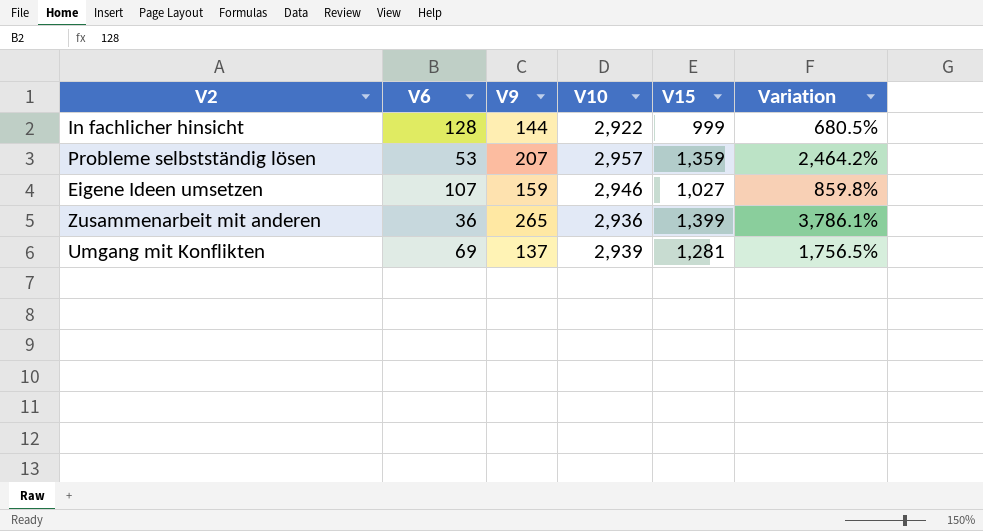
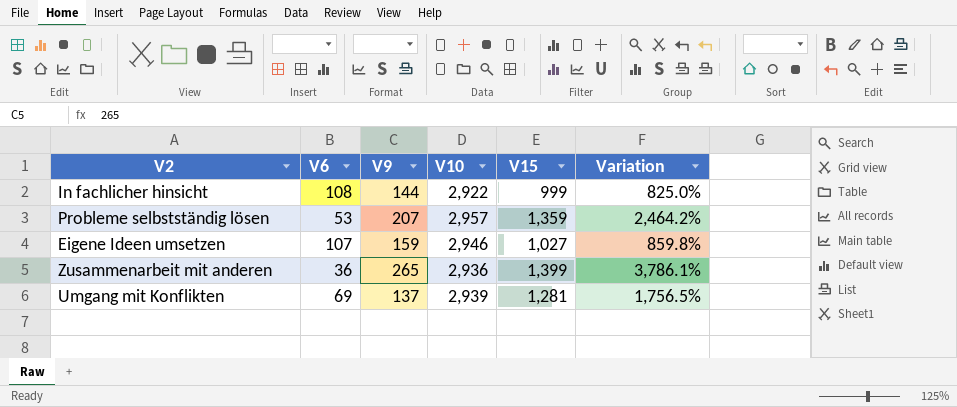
In fachlicher hinsicht | V6: 128 -> 108
In fachlicher hinsicht | Variation: 680.5% -> 825.0%

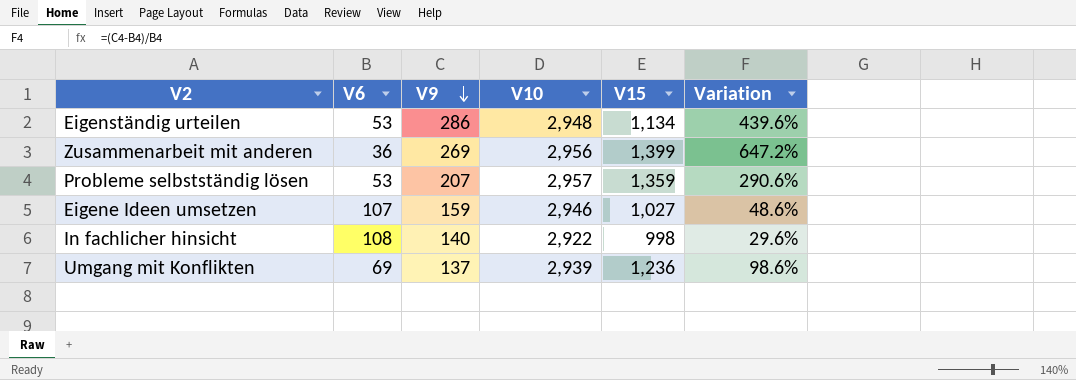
row order: none -> V9 descending
column Variation | formula: ([V15] - [V6]) / [V6] -> ([V9] - [V6]) / [V6]
row Eigenständig urteilen: none -> 53 | 286 | 2,948 | 1,134 | 439.6%
Zusammenarbeit mit anderen | V9: 265 -> 269
Zusammenarbeit mit anderen | V10: 2,936 -> 2,956
In fachlicher hinsicht | V9: 144 -> 140
In fachlicher hinsicht | V15: 999 -> 998
Umgang mit Konflikten | V15: 1,281 -> 1,236

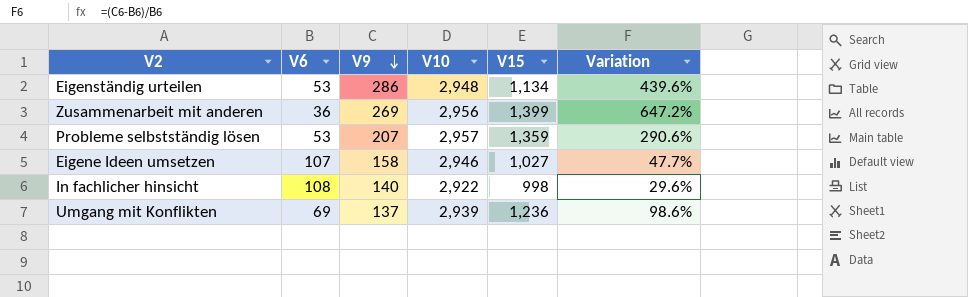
Eigene Ideen umsetzen | V9: 159 -> 158
Eigene Ideen umsetzen | Variation: 48.6% -> 47.7%

